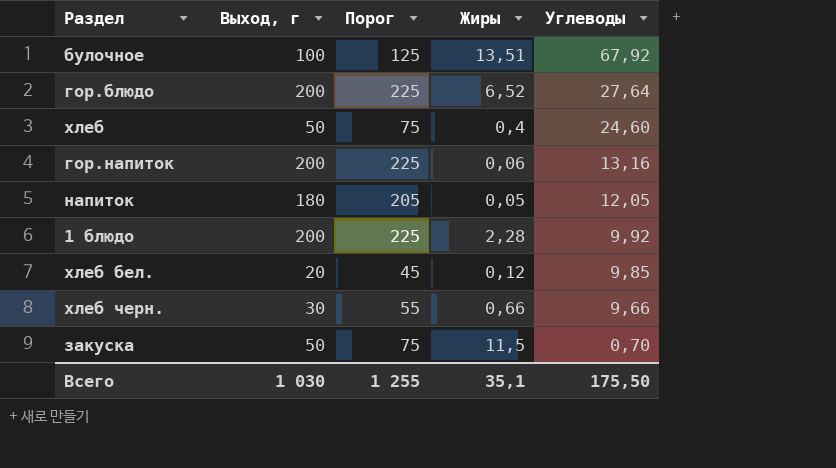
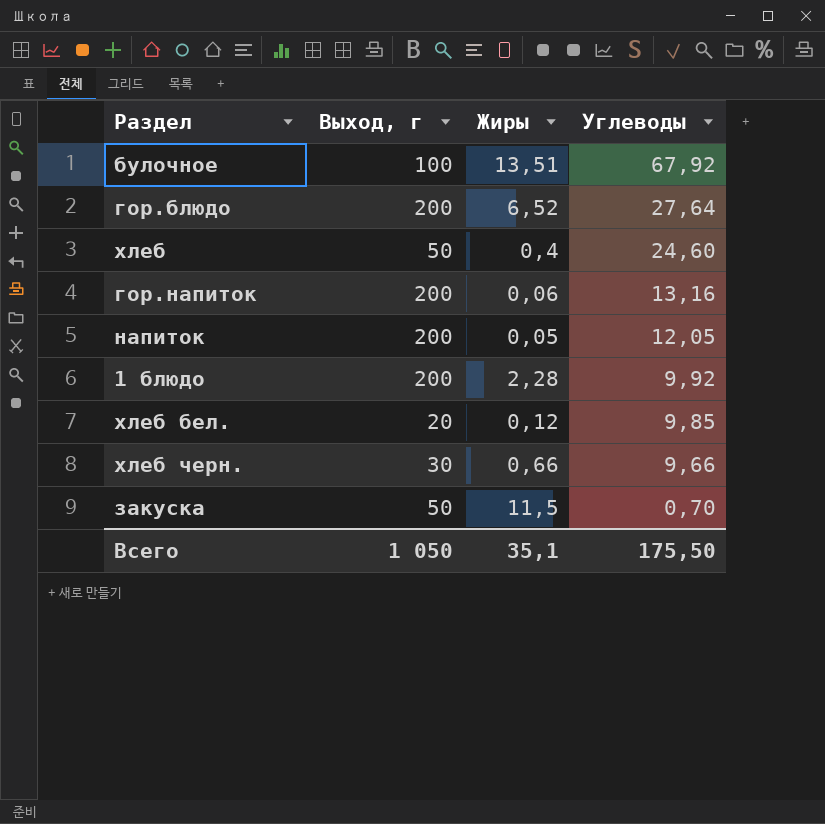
column Порог | formula: [Выход, г] + 25 -> none
напиток | Выход, г: 180 -> 200
Всего | Выход, г: 1 030 -> 1 050

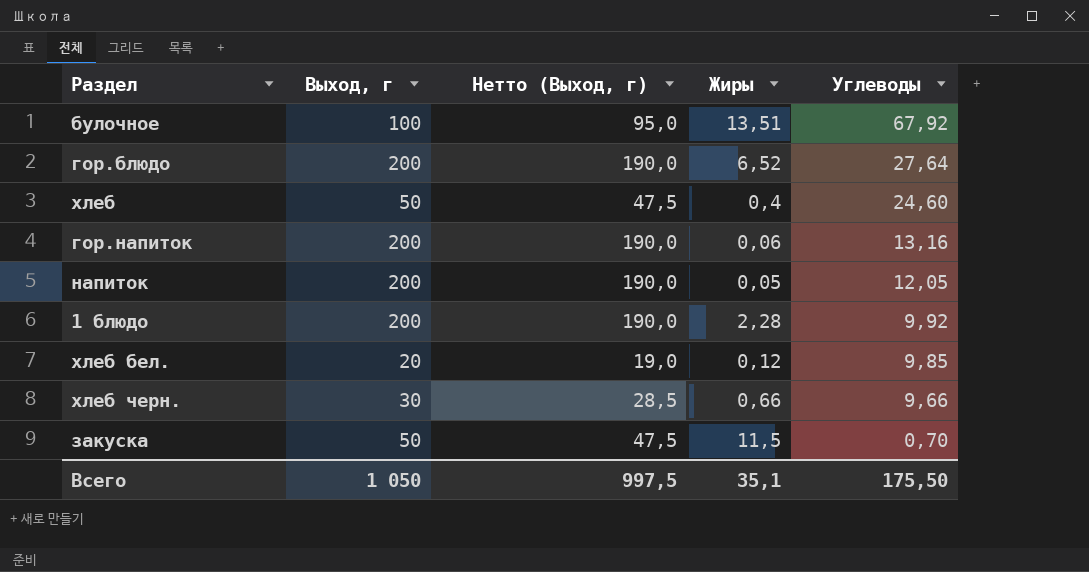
column Нетто (Выход, г) | formula: none -> [Выход, г] * 0,95

